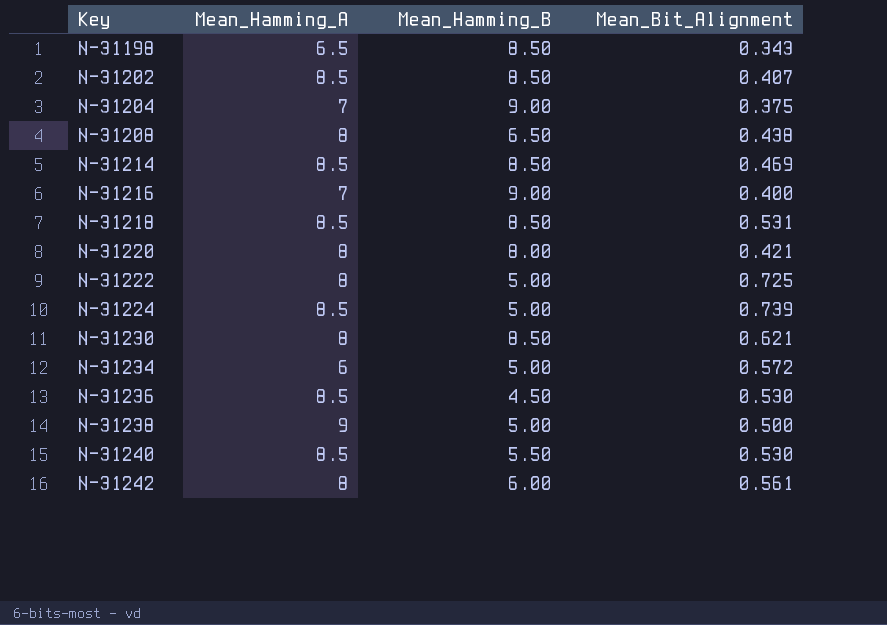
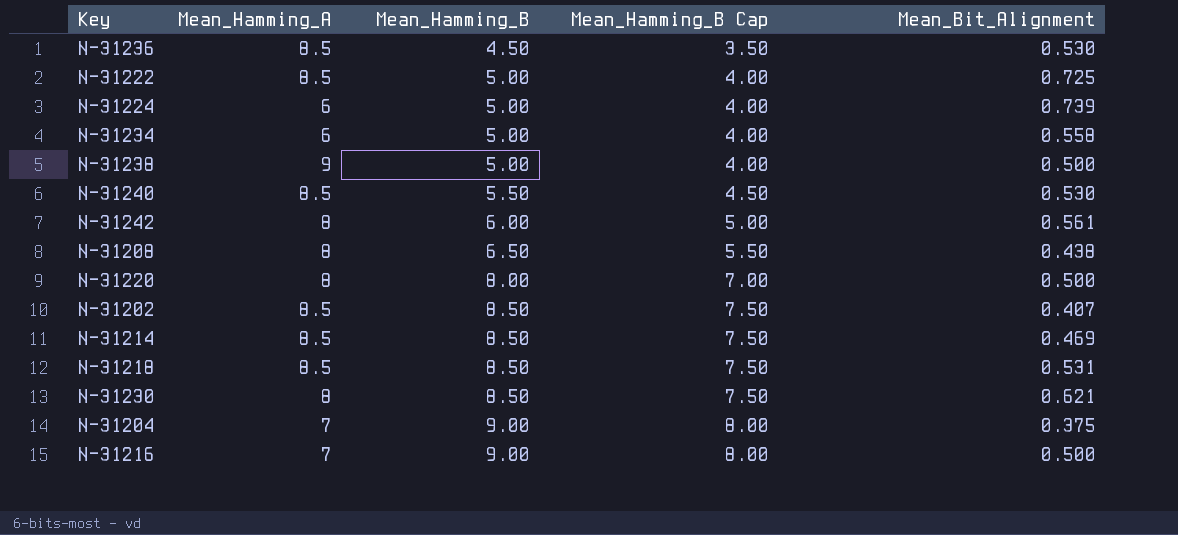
row order: Key ascending -> Mean_Hamming_B ascending
column Mean_Hamming_B Cap | formula: none -> [Mean_Hamming_B] - 1
row N-31198: 6.5 | 8.50 | 0.343 -> none
N-31222 | Mean_Hamming_A: 8 -> 8.5
N-31224 | Mean_Hamming_A: 8.5 -> 6
N-31234 | Mean_Bit_Alignment: 0.572 -> 0.558
N-31220 | Mean_Bit_Alignment: 0.421 -> 0.500
N-31216 | Mean_Bit_Alignment: 0.400 -> 0.500

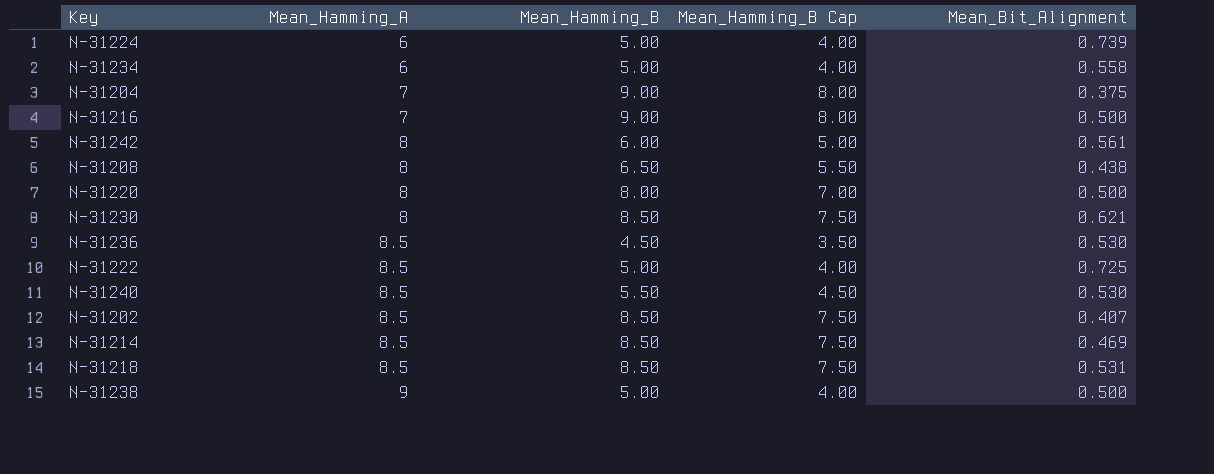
row order: Mean_Hamming_B ascending -> Mean_Hamming_A ascending

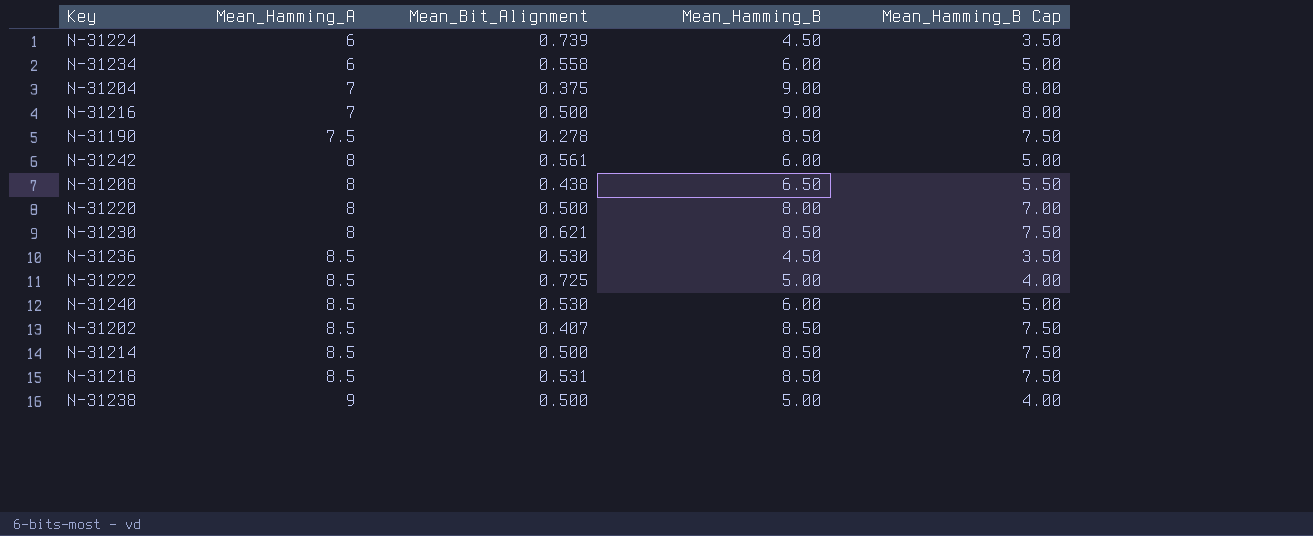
column Mean_Bit_Alignment | position: 5 -> 3
N-31224 | Mean_Hamming_B: 5.00 -> 4.50
N-31224 | Mean_Hamming_B Cap: 4.00 -> 3.50
N-31234 | Mean_Hamming_B: 5.00 -> 6.00
N-31234 | Mean_Hamming_B Cap: 4.00 -> 5.00
row N-31190: none -> 7.5 | 0.278 | 8.50 | 7.50
N-31240 | Mean_Hamming_B: 5.50 -> 6.00
N-31240 | Mean_Hamming_B Cap: 4.50 -> 5.00
N-31214 | Mean_Bit_Alignment: 0.469 -> 0.500

